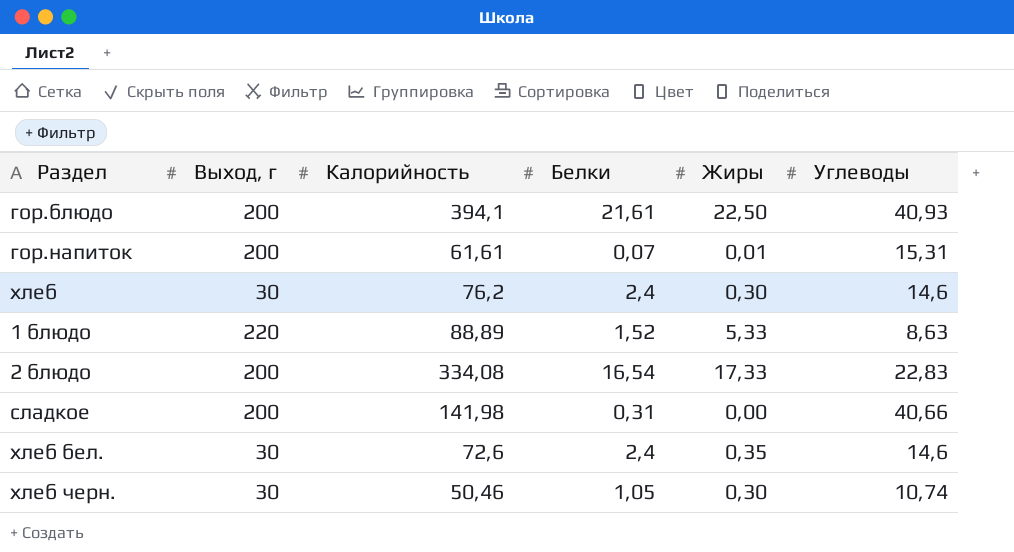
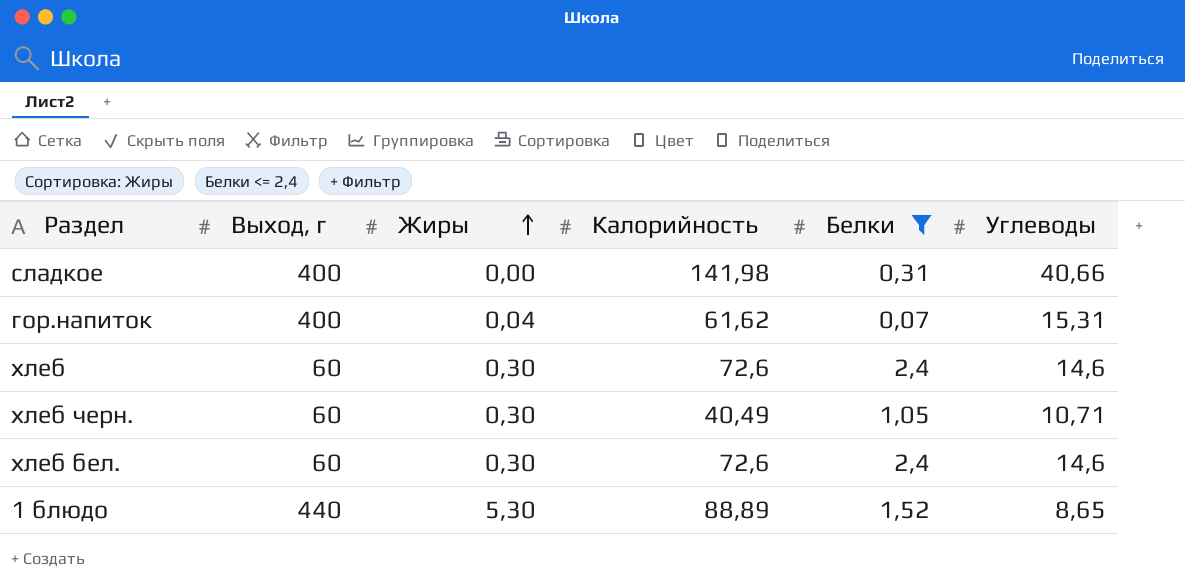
filter: none -> Белки <= 2,4
row order: none -> Жиры ascending
column Жиры | position: 5 -> 3
сладкое | Выход, г: 200 -> 400
гор.напиток | Выход, г: 200 -> 400
гор.напиток | Жиры: 0,01 -> 0,04
гор.напиток | Калорийность: 61,61 -> 61,62
хлеб | Выход, г: 30 -> 60
хлеб | Калорийность: 76,2 -> 72,6
хлеб черн. | Выход, г: 30 -> 60
хлеб черн. | Калорийность: 50,46 -> 40,49
хлеб черн. | Углеводы: 10,74 -> 10,71
хлеб бел. | Выход, г: 30 -> 60
хлеб бел. | Жиры: 0,35 -> 0,30
1 блюдо | Выход, г: 220 -> 440
1 блюдо | Жиры: 5,33 -> 5,30
1 блюдо | Углеводы: 8,63 -> 8,65

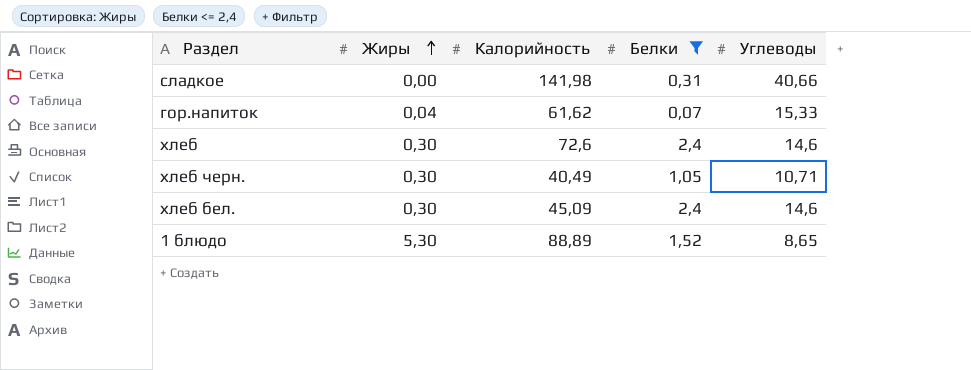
column Выход, г | position: 2 -> none
гор.напиток | Углеводы: 15,31 -> 15,33
хлеб бел. | Калорийность: 72,6 -> 45,09

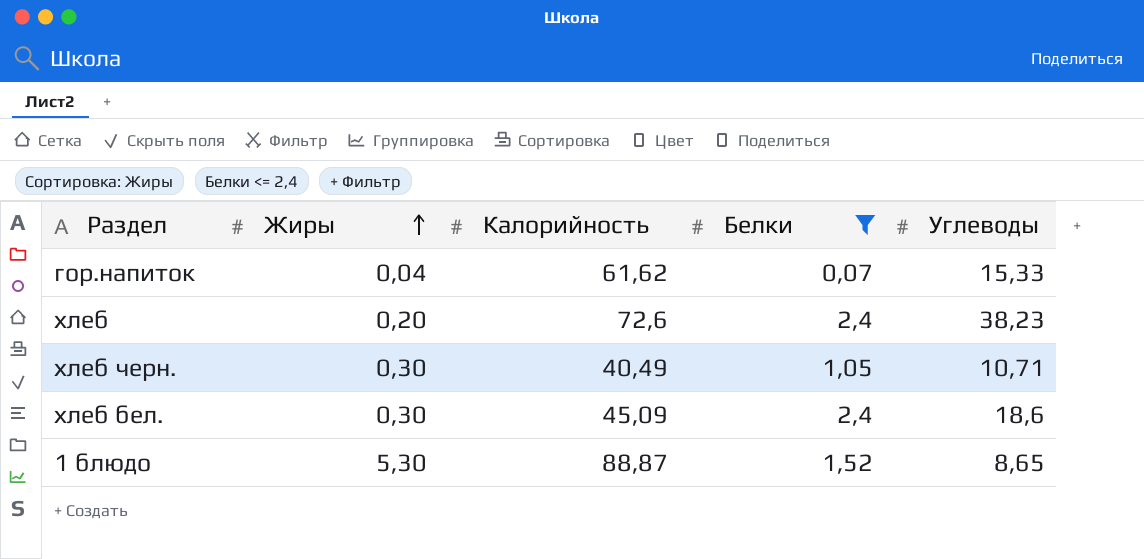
row сладкое: 0,00 | 141,98 | 0,31 | 40,66 -> none
хлеб | Жиры: 0,30 -> 0,20
хлеб | Углеводы: 14,6 -> 38,23
хлеб бел. | Углеводы: 14,6 -> 18,6
1 блюдо | Калорийность: 88,89 -> 88,87

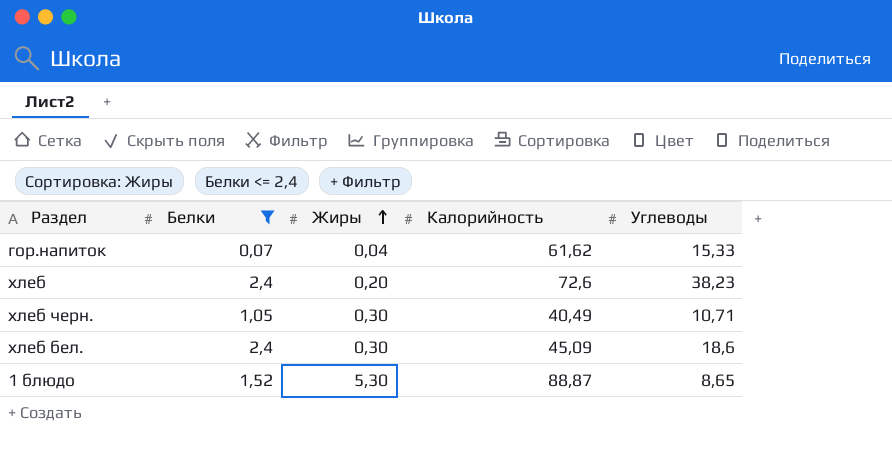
column Белки | position: 4 -> 2

